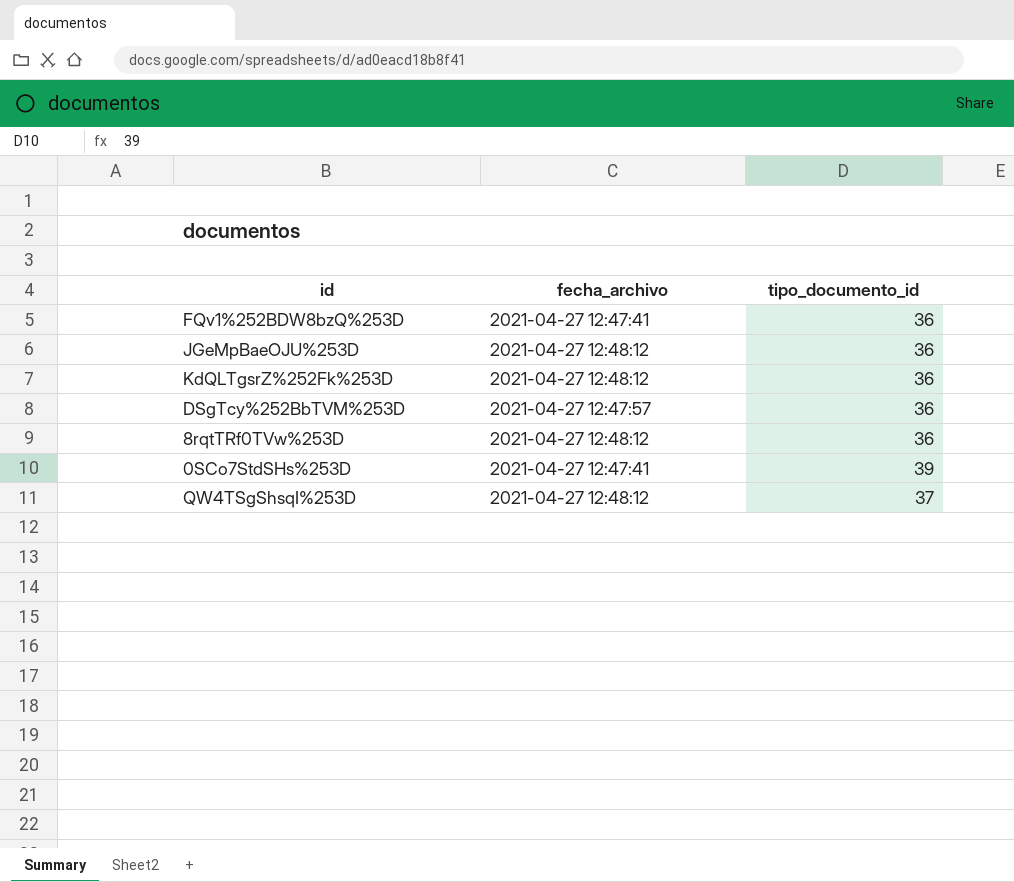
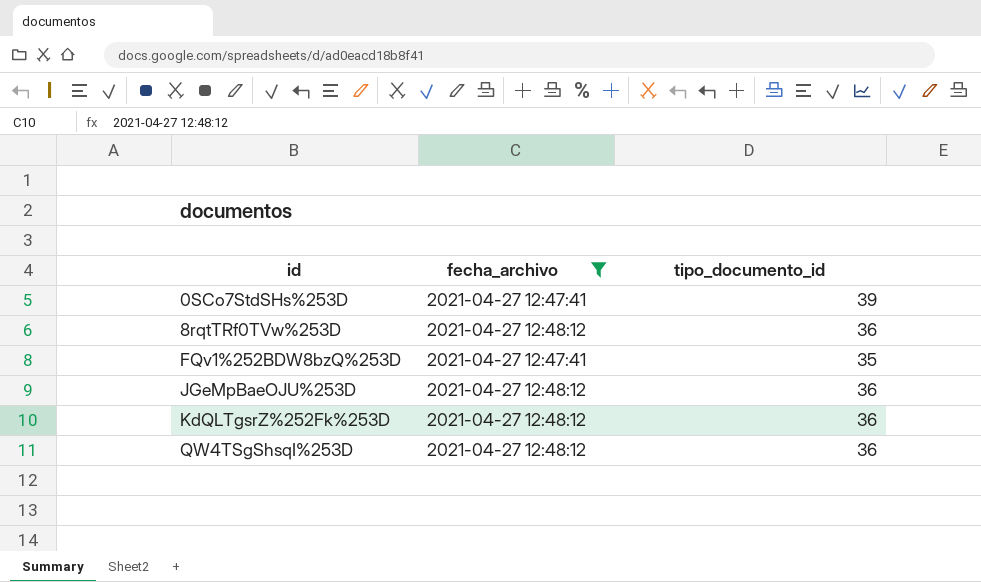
filter: none -> fecha_archivo != 2021-04-27 12:47:57
row order: none -> id ascending
FQv1%252BDW8bzQ%253D | tipo_documento_id: 36 -> 35
QW4TSgShsqI%253D | tipo_documento_id: 37 -> 36

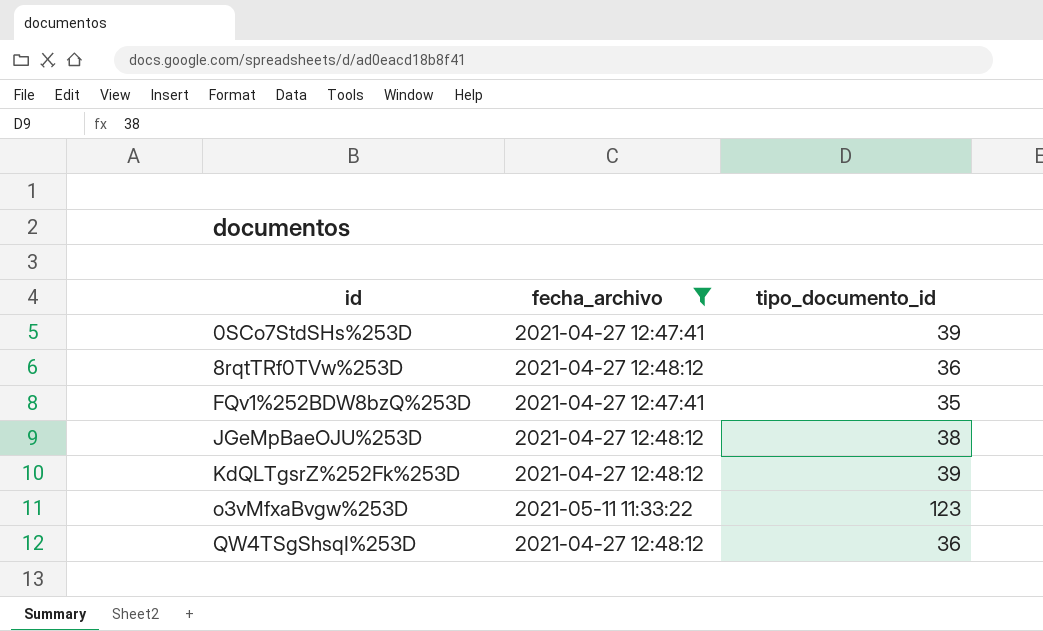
JGeMpBaeOJU%253D | tipo_documento_id: 36 -> 38
KdQLTgsrZ%252Fk%253D | tipo_documento_id: 36 -> 39
row o3vMfxaBvgw%253D: none -> 2021-05-11 11:33:22 | 123

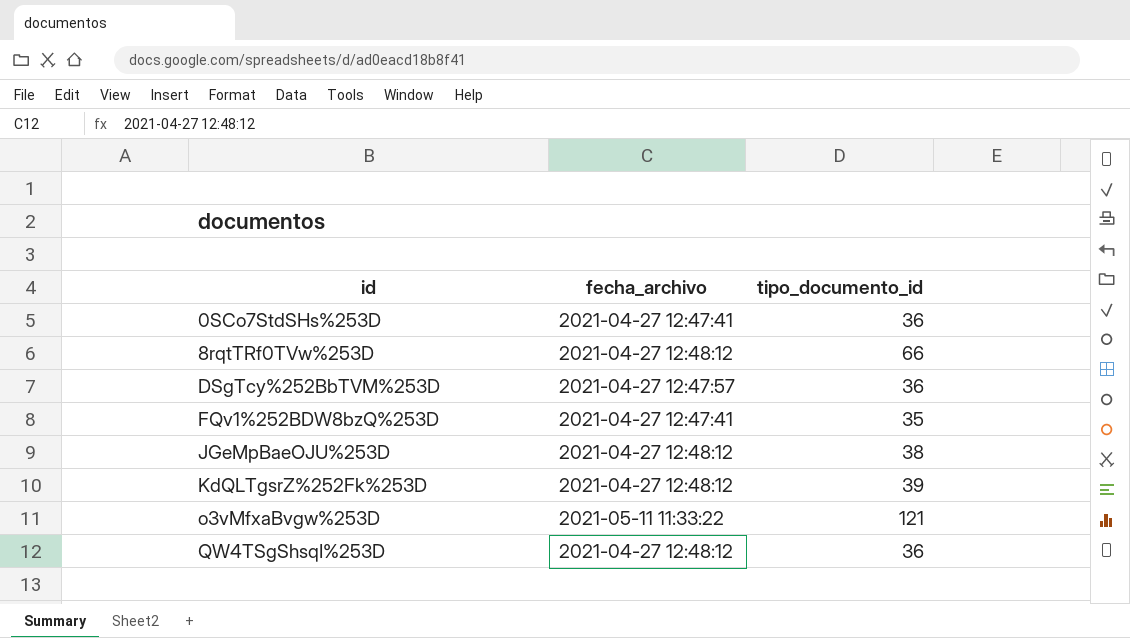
filter: fecha_archivo != 2021-04-27 12:47:57 -> none
0SCo7StdSHs%253D | tipo_documento_id: 39 -> 36
8rqtTRf0TVw%253D | tipo_documento_id: 36 -> 66
o3vMfxaBvgw%253D | tipo_documento_id: 123 -> 121

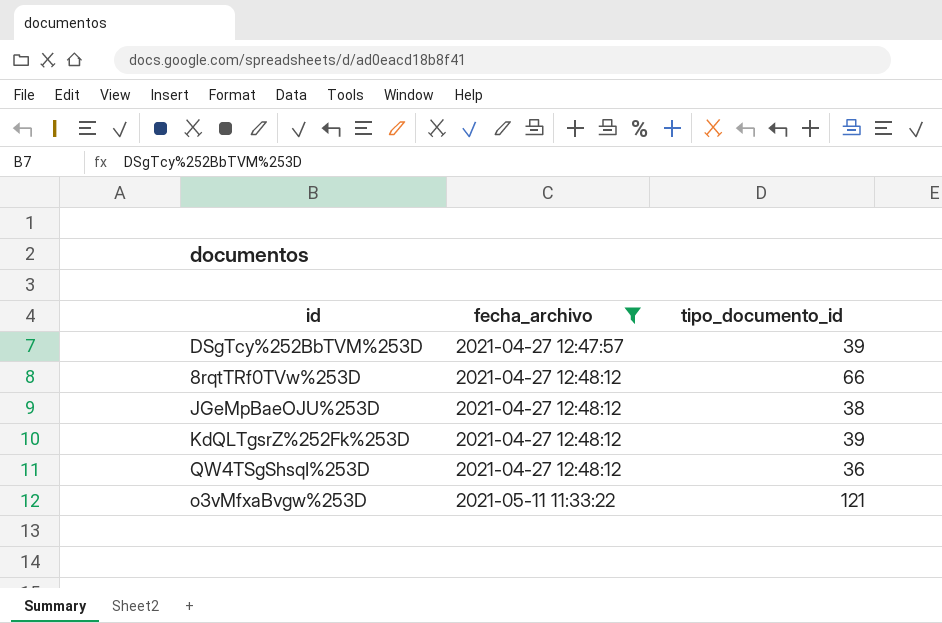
filter: none -> fecha_archivo != 2021-04-27 12:47:41
row order: id ascending -> fecha_archivo ascending
DSgTcy%252BbTVM%253D | tipo_documento_id: 36 -> 39

